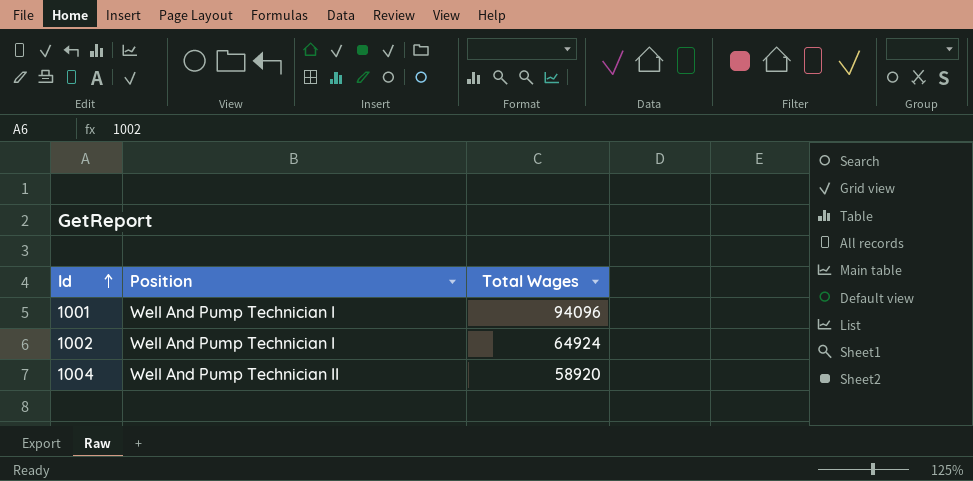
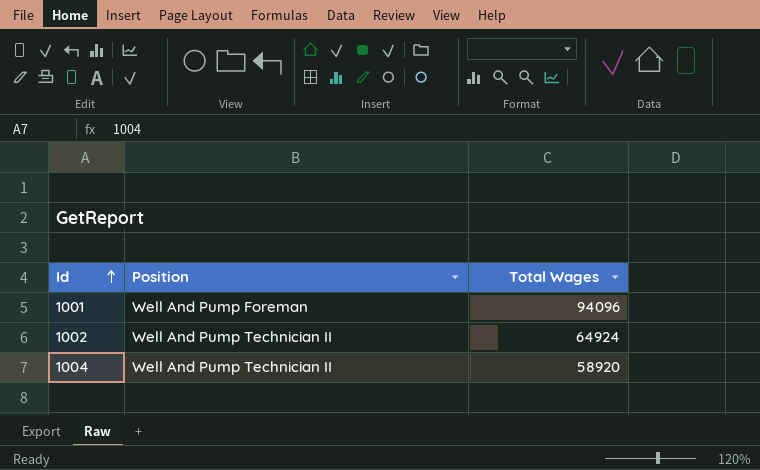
1001 | Position: Well And Pump Technician I -> Well And Pump Foreman
1002 | Position: Well And Pump Technician I -> Well And Pump Technician II

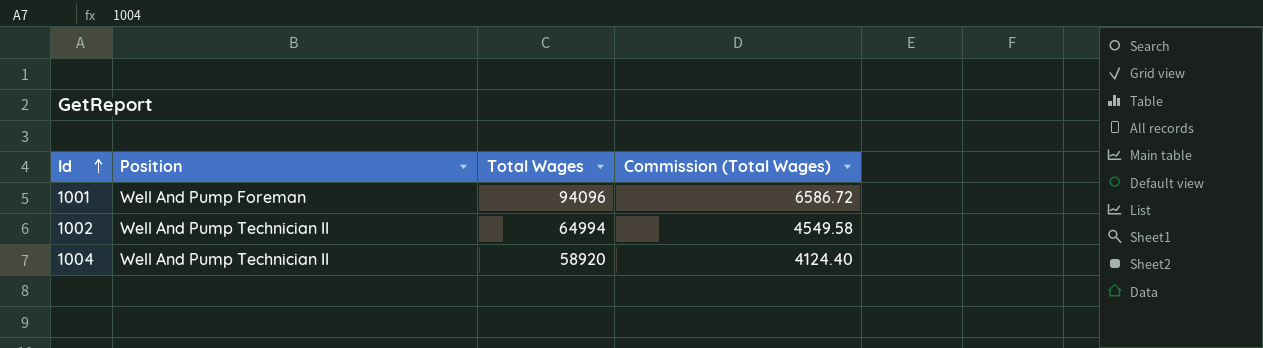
column Commission (Total Wages) | formula: none -> [Total Wages] * 0.07
1002 | Total Wages: 64924 -> 64994

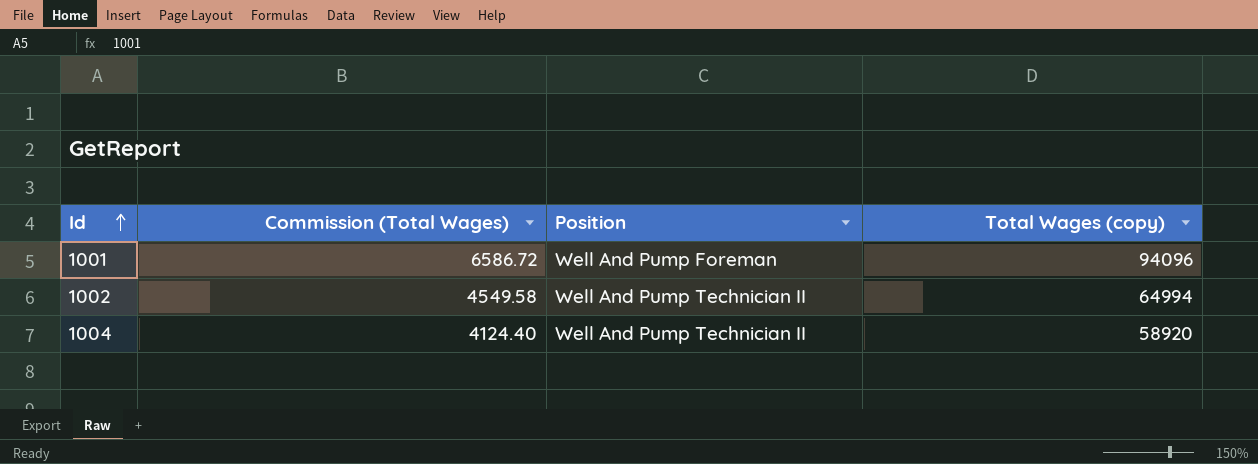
column Commission (Total Wages) | position: 4 -> 2
column name: Total Wages -> Total Wages (copy)

